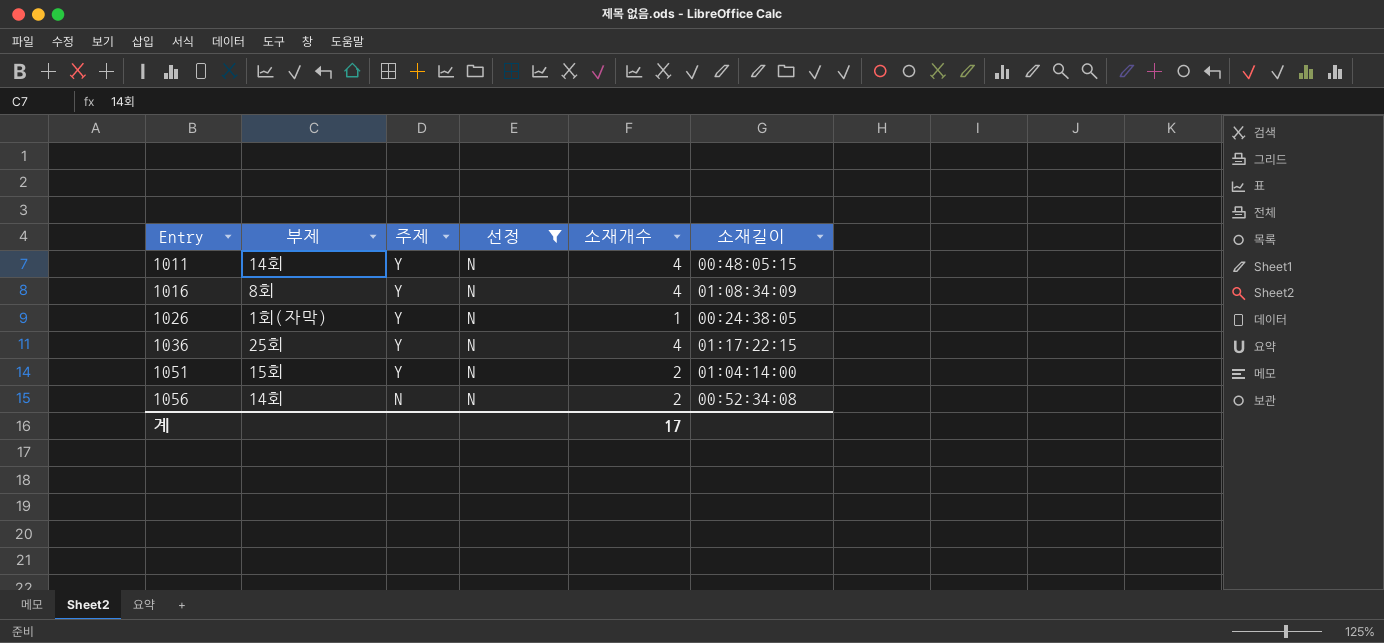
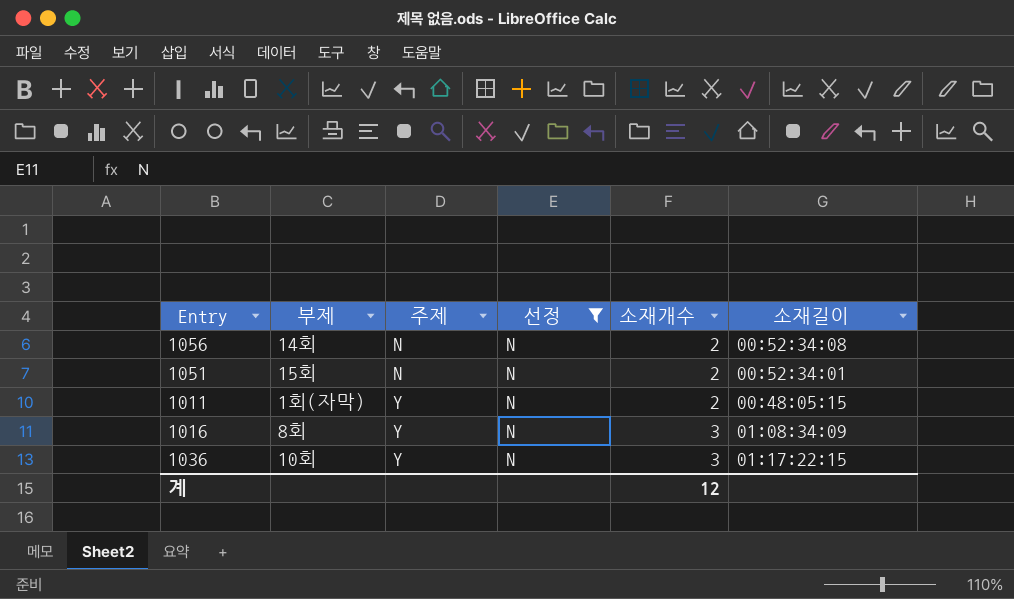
row order: Entry ascending -> 주제 ascending
row 1026: 1회(자막) | Y | N | 1 | 00:24:38:05 -> none
1051 | 주제: Y -> N
1051 | 소재길이: 01:04:14:00 -> 00:52:34:01
1011 | 부제: 14회 -> 1회(자막)
1011 | 소재개수: 4 -> 2
1016 | 소재개수: 4 -> 3
1036 | 부제: 25회 -> 10회
1036 | 소재개수: 4 -> 3
계 | 소재개수: 17 -> 12

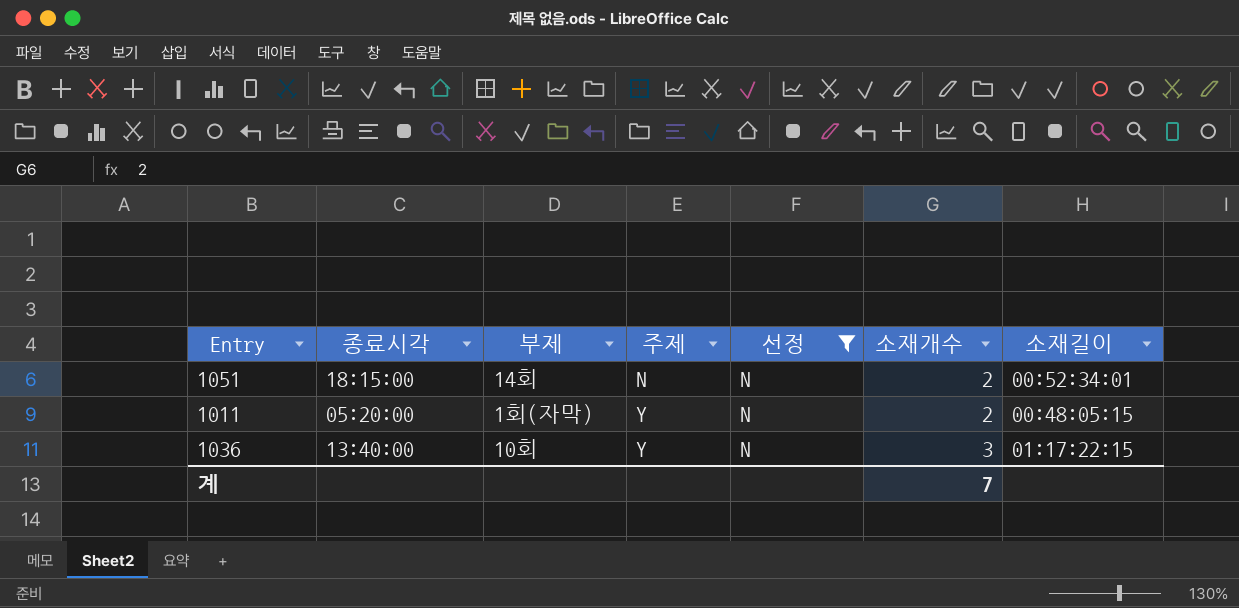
column 종료시각 | position: none -> 2
row 1056: 14회 | N | N | 2 | 00:52:34:08 -> none
row 1016: 8회 | Y | N | 3 | 01:08:34:09 -> none
1051 | 부제: 15회 -> 14회
계 | 소재개수: 12 -> 7

